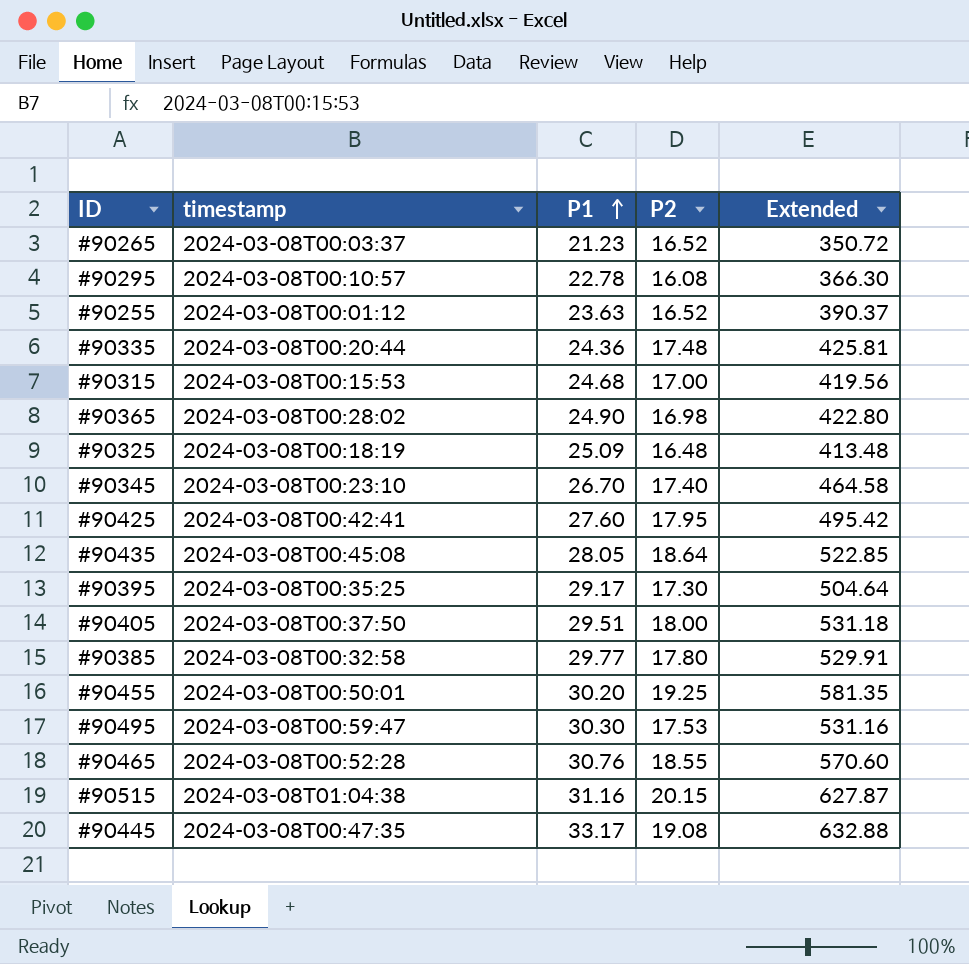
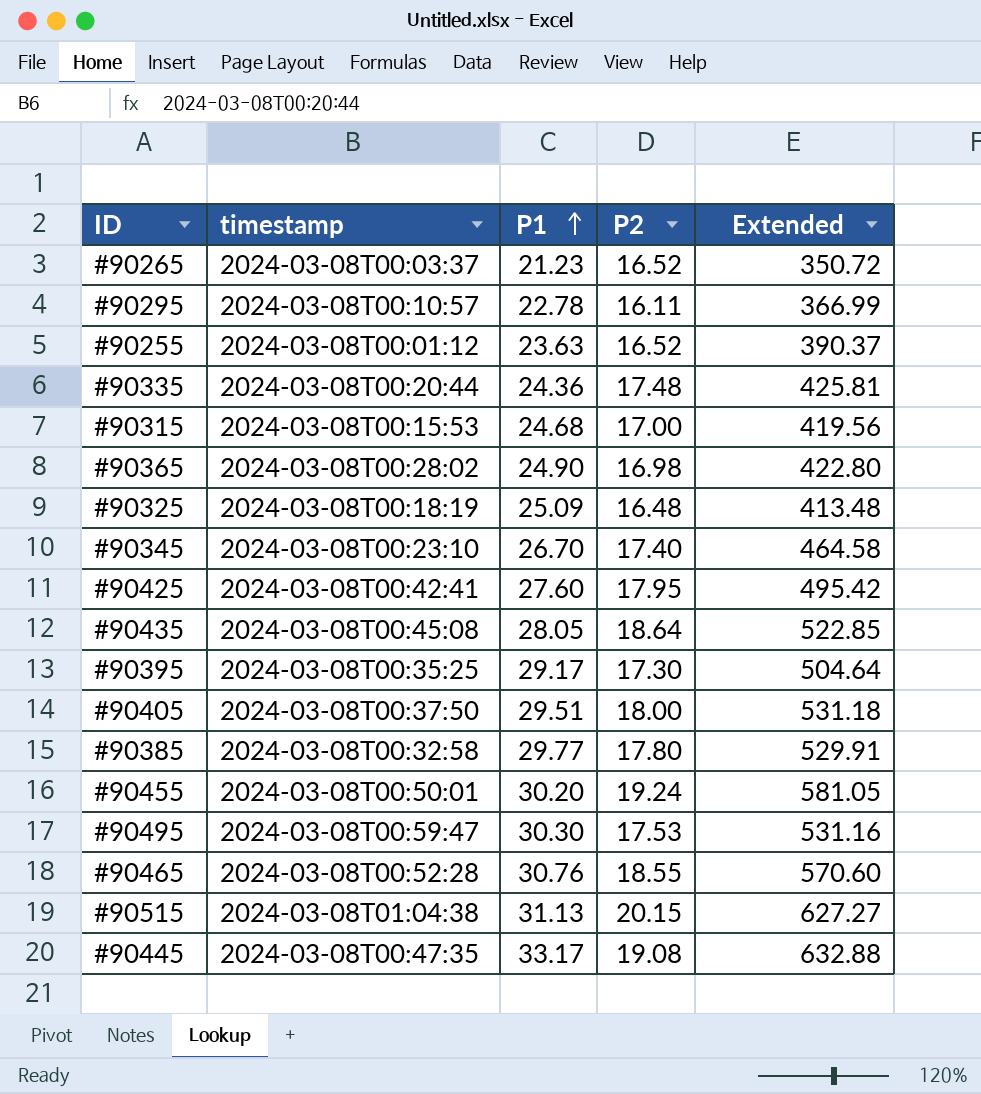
#90295 | P2: 16.08 -> 16.11
#90295 | Extended: 366.30 -> 366.99
#90455 | P2: 19.25 -> 19.24
#90455 | Extended: 581.35 -> 581.05
#90515 | P1: 31.16 -> 31.13
#90515 | Extended: 627.87 -> 627.27

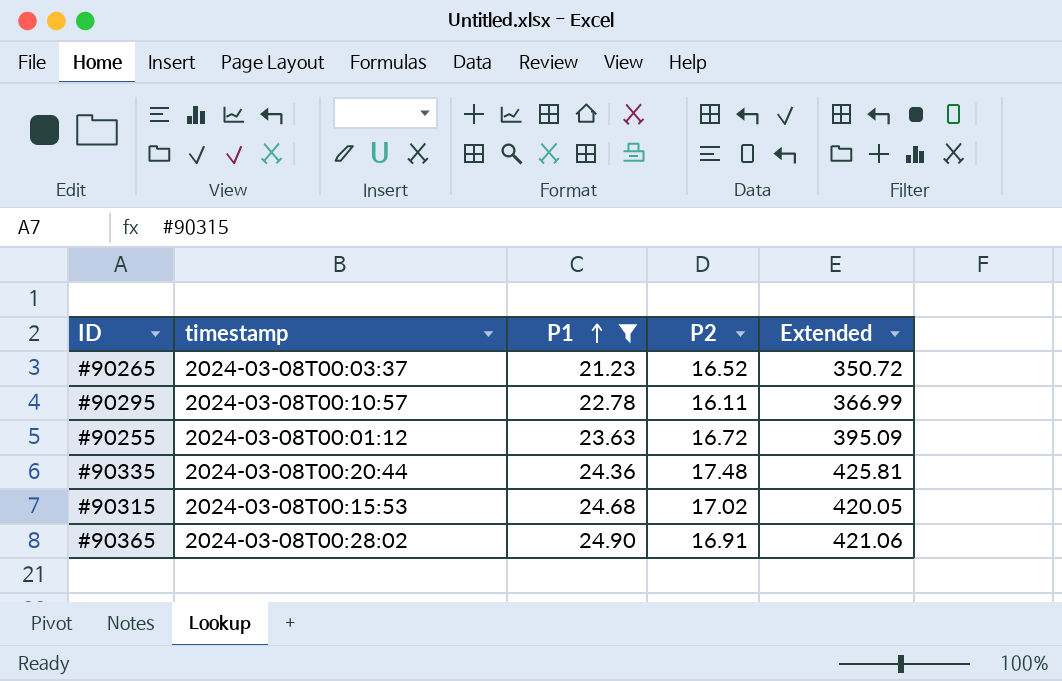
filter: none -> P1 <= 24.90
#90255 | P2: 16.52 -> 16.72
#90255 | Extended: 390.37 -> 395.09
#90315 | P2: 17.00 -> 17.02
#90315 | Extended: 419.56 -> 420.05
#90365 | P2: 16.98 -> 16.91
#90365 | Extended: 422.80 -> 421.06

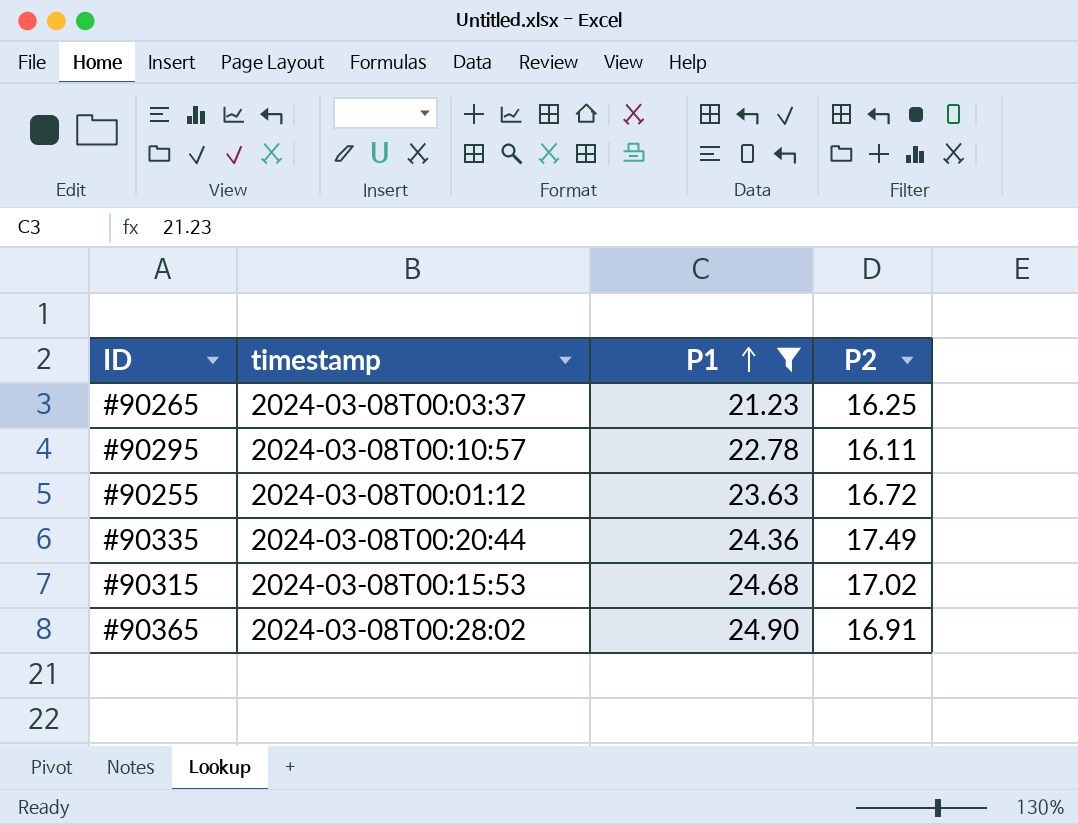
column Extended | formula: [P1] * [P2] -> none
#90265 | P2: 16.52 -> 16.25
#90335 | P2: 17.48 -> 17.49

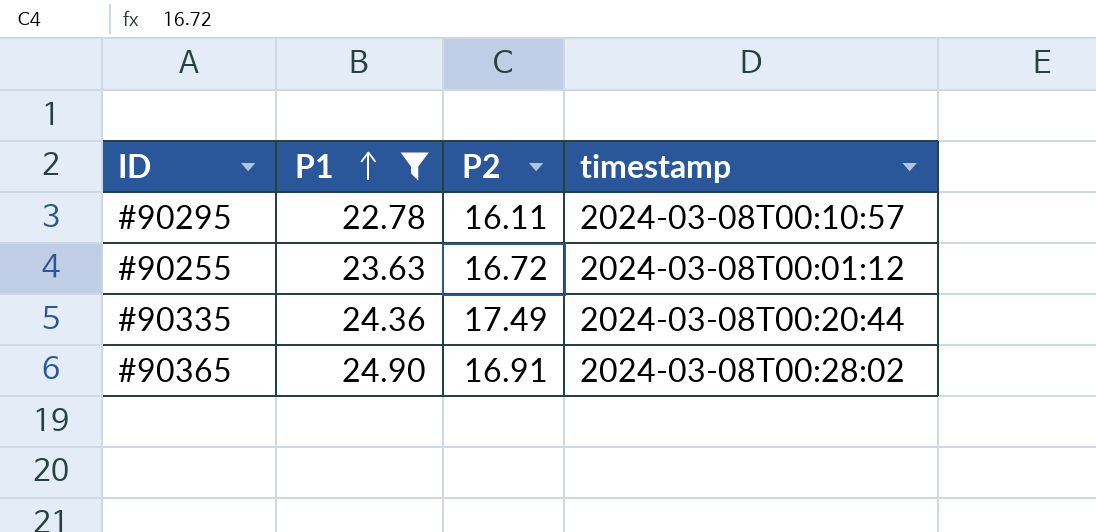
column timestamp | position: 2 -> 4
row #90265: 2024-03-08T00:03:37 | 21.23 | 16.25 -> none
row #90315: 2024-03-08T00:15:53 | 24.68 | 17.02 -> none

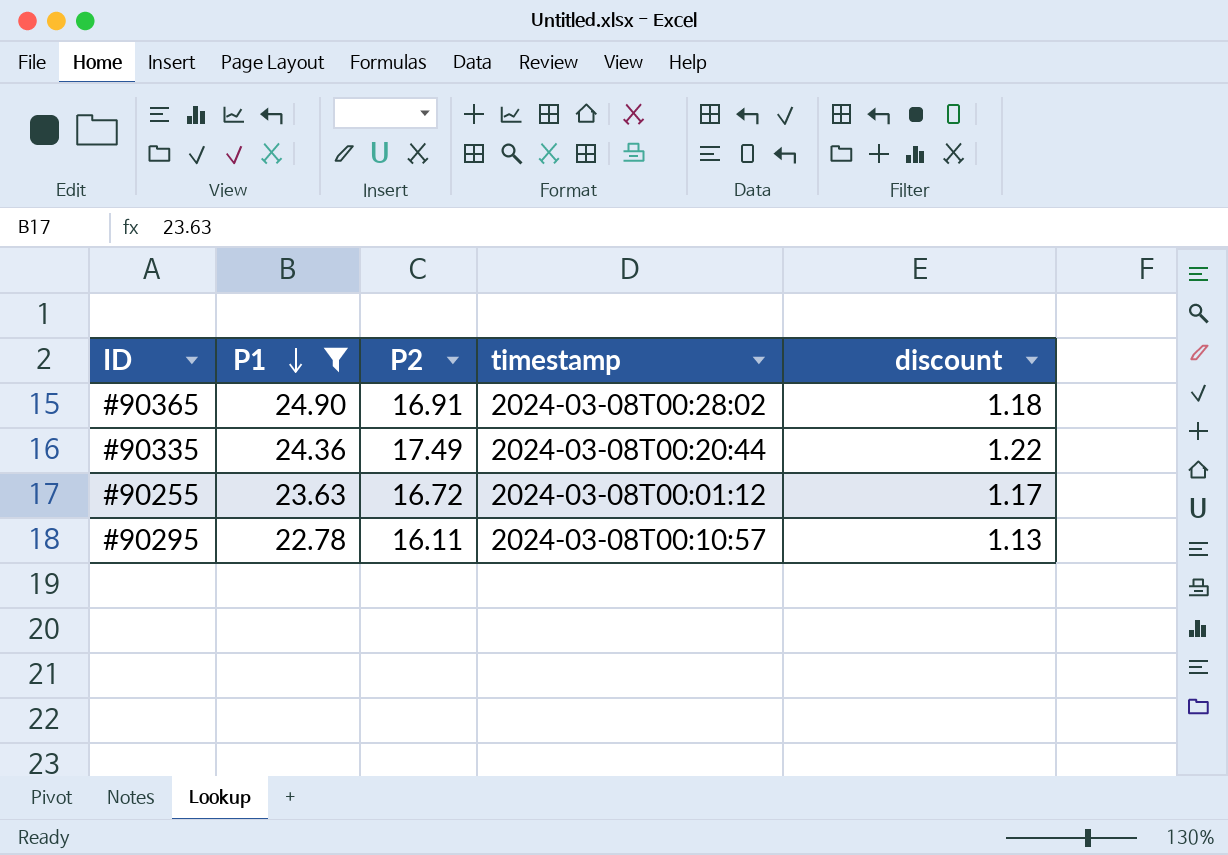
row order: P1 ascending -> P1 descending
column discount | formula: none -> [P2] * 0.07

